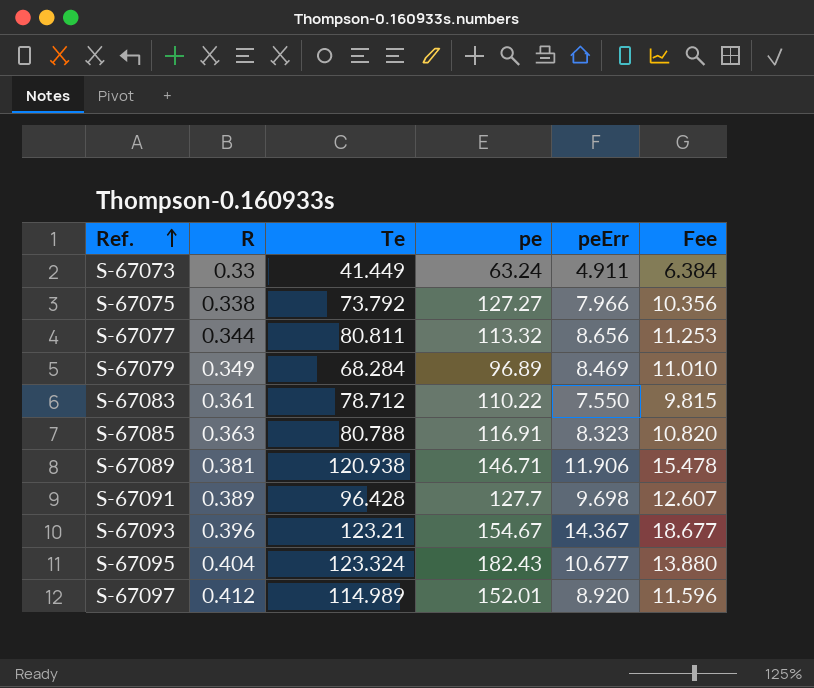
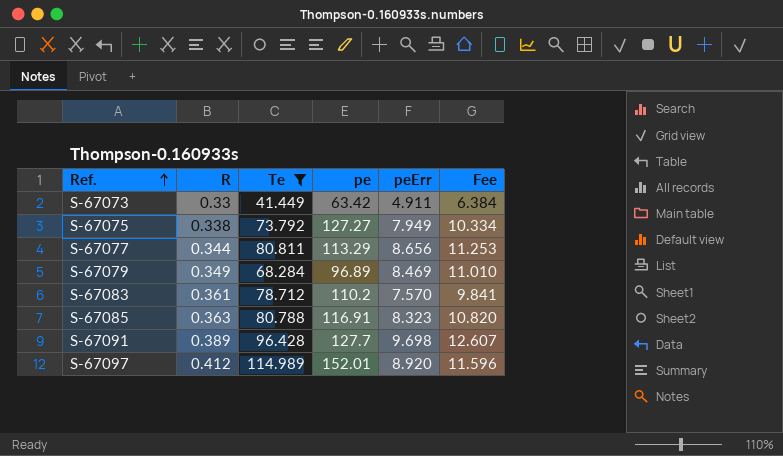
filter: none -> Te <= 114.989
S-67073 | pe: 63.24 -> 63.42
S-67075 | peErr: 7.966 -> 7.949
S-67075 | Fee: 10.356 -> 10.334
S-67077 | pe: 113.32 -> 113.29
S-67083 | pe: 110.22 -> 110.2
S-67083 | peErr: 7.550 -> 7.570
S-67083 | Fee: 9.815 -> 9.841

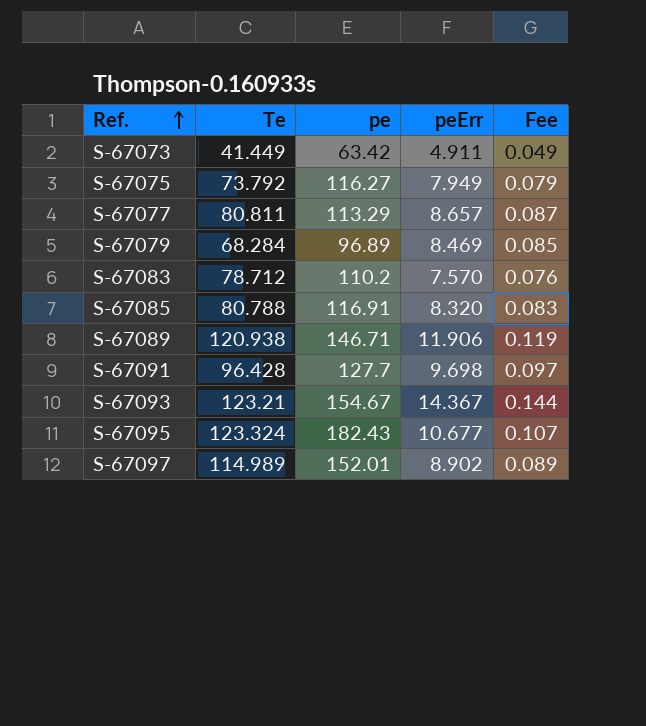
filter: Te <= 114.989 -> none
column R | position: 2 -> none
column Fee | formula: [peErr] * 1.3 -> [peErr] * 0.01
S-67075 | pe: 127.27 -> 116.27
S-67077 | peErr: 8.656 -> 8.657
S-67085 | peErr: 8.323 -> 8.320
S-67097 | peErr: 8.920 -> 8.902

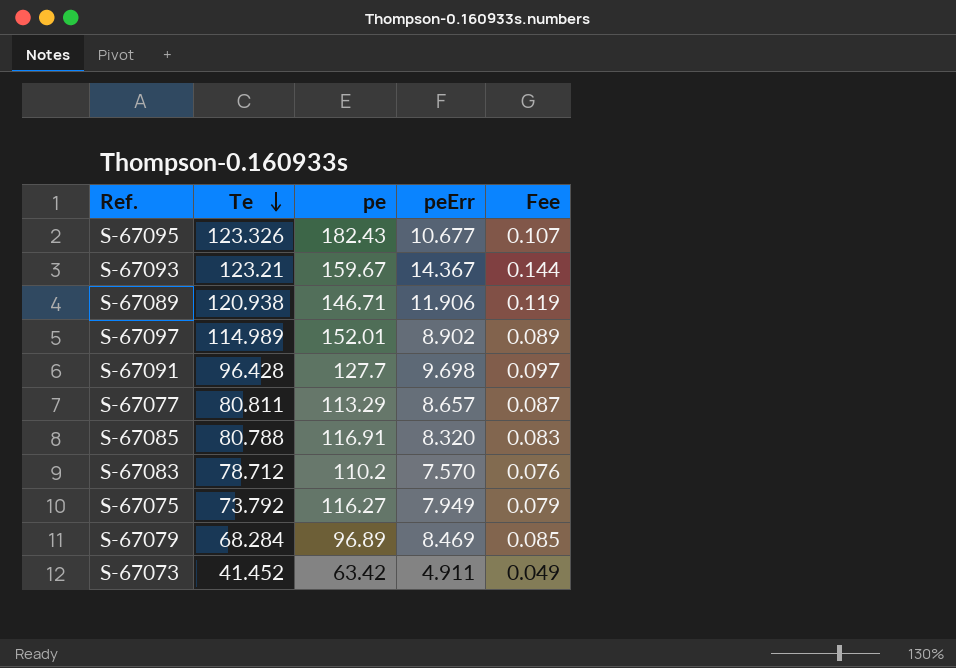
row order: Ref. ascending -> Te descending
S-67095 | Te: 123.324 -> 123.326
S-67093 | pe: 154.67 -> 159.67
S-67073 | Te: 41.449 -> 41.452

